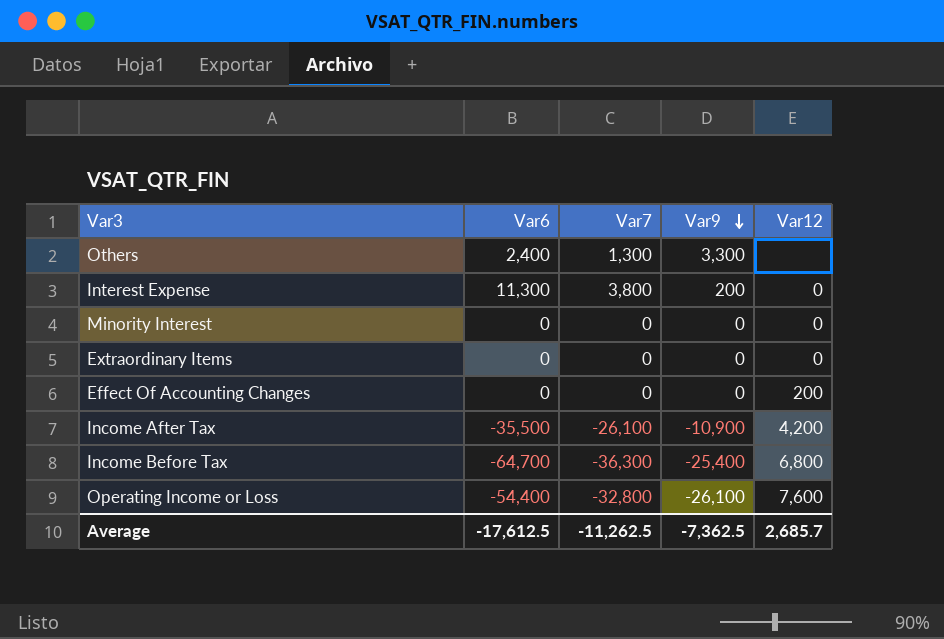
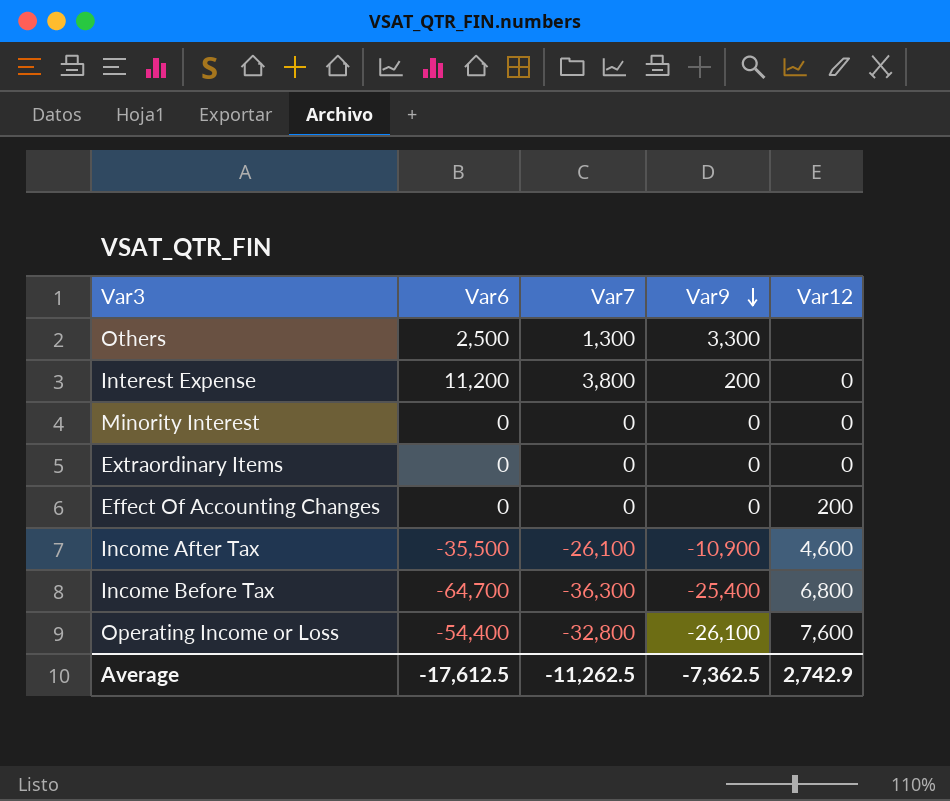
Others | Var6: 2,400 -> 2,500
Interest Expense | Var6: 11,300 -> 11,200
Income After Tax | Var12: 4,200 -> 4,600
Average | Var12: 2,685.7 -> 2,742.9

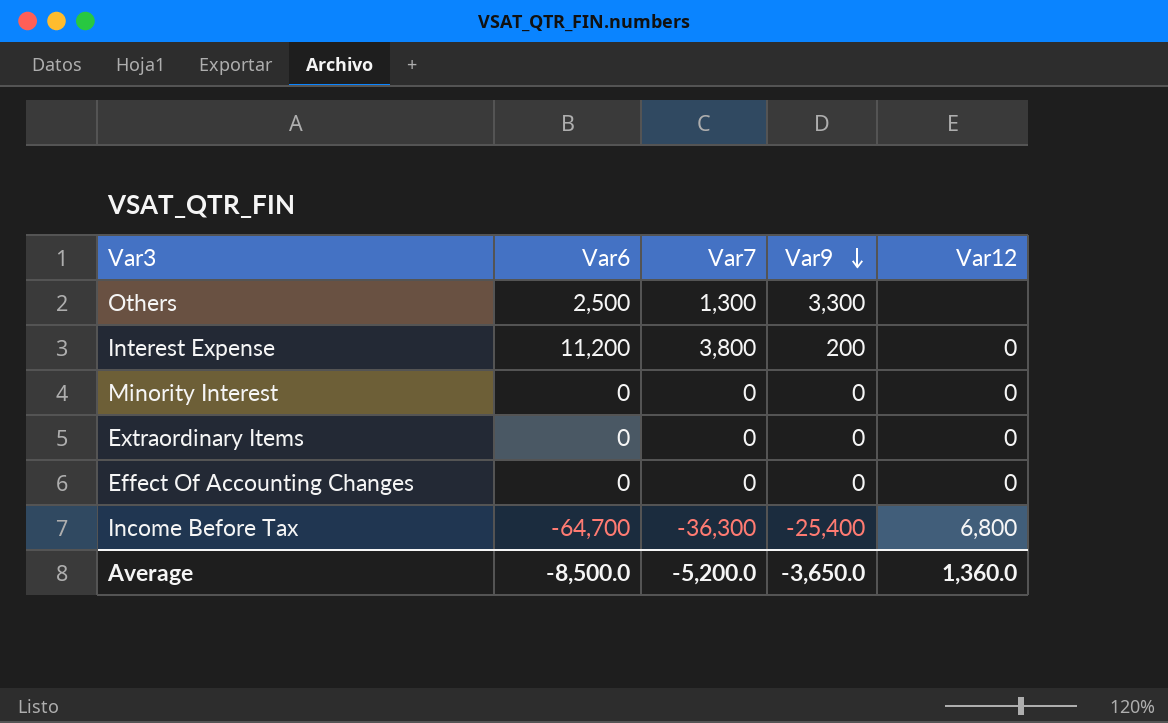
row Income After Tax: -35,500 | -26,100 | -10,900 | 4,600 -> none
row Operating Income or Loss: -54,400 | -32,800 | -26,100 | 7,600 -> none
Effect Of Accounting Changes | Var12: 200 -> 0
Average | Var6: -17,612.5 -> -8,500.0
Average | Var7: -11,262.5 -> -5,200.0
Average | Var9: -7,362.5 -> -3,650.0
Average | Var12: 2,742.9 -> 1,360.0

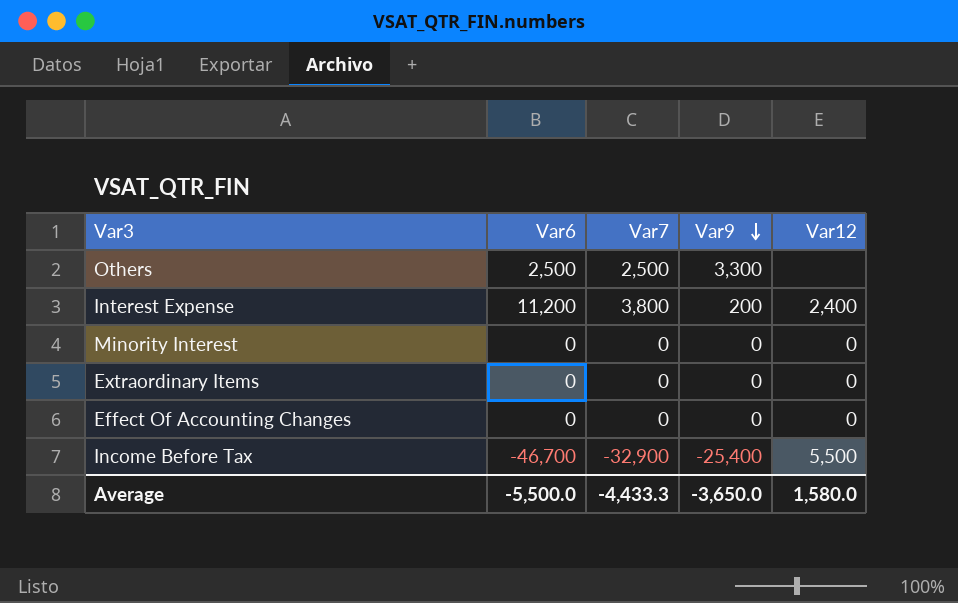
Others | Var7: 1,300 -> 2,500
Interest Expense | Var12: 0 -> 2,400
Income Before Tax | Var6: -64,700 -> -46,700
Income Before Tax | Var7: -36,300 -> -32,900
Income Before Tax | Var12: 6,800 -> 5,500
Average | Var6: -8,500.0 -> -5,500.0
Average | Var7: -5,200.0 -> -4,433.3
Average | Var12: 1,360.0 -> 1,580.0

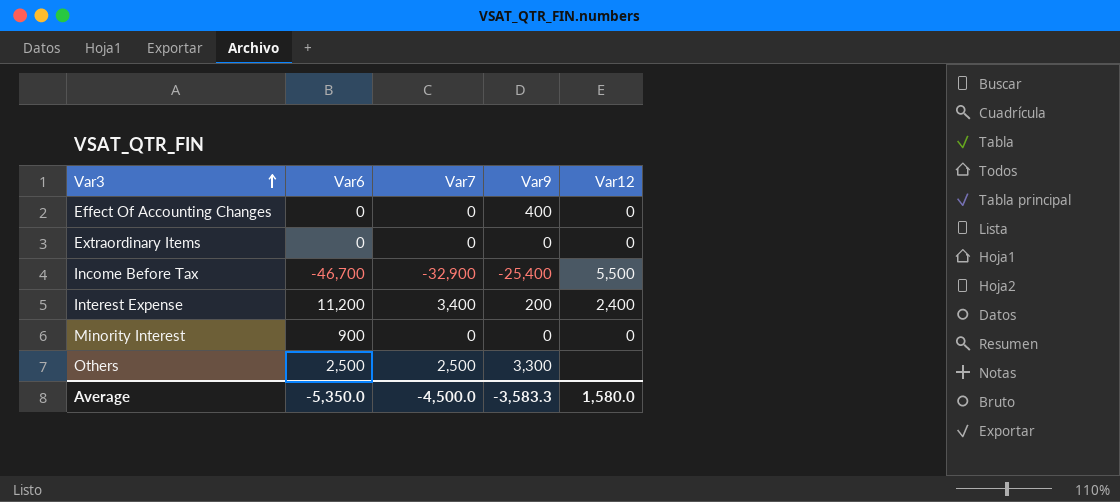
row order: Var9 descending -> Var3 ascending
Effect Of Accounting Changes | Var9: 0 -> 400
Interest Expense | Var7: 3,800 -> 3,400
Minority Interest | Var6: 0 -> 900
Average | Var6: -5,500.0 -> -5,350.0
Average | Var7: -4,433.3 -> -4,500.0
Average | Var9: -3,650.0 -> -3,583.3

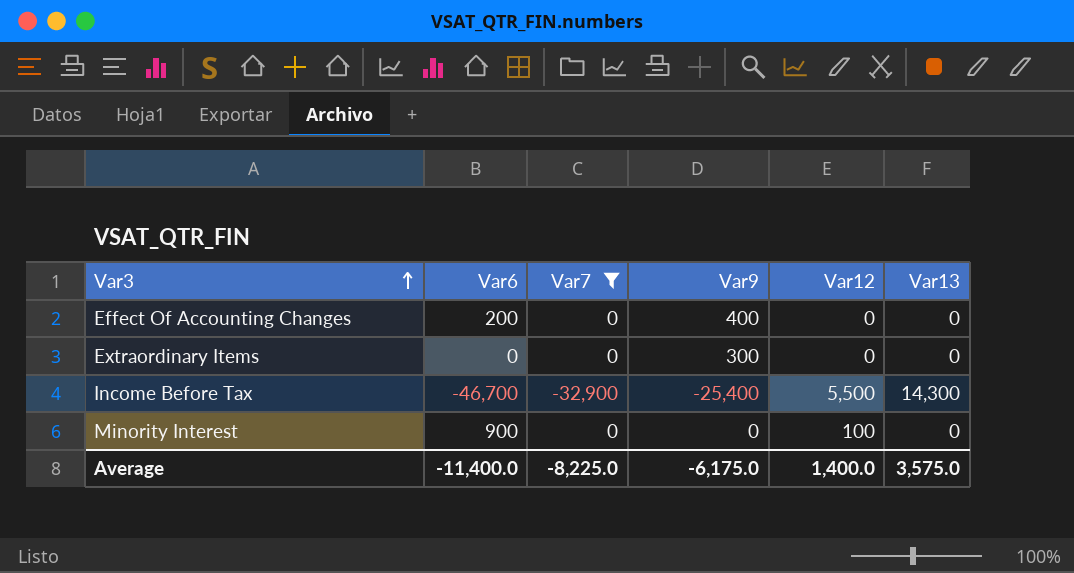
filter: none -> Var7 <= 0
column Var13 | position: none -> 6
Effect Of Accounting Changes | Var6: 0 -> 200
Extraordinary Items | Var9: 0 -> 300
Minority Interest | Var12: 0 -> 100
Average | Var6: -5,350.0 -> -11,400.0
Average | Var7: -4,500.0 -> -8,225.0
Average | Var9: -3,583.3 -> -6,175.0
Average | Var12: 1,580.0 -> 1,400.0

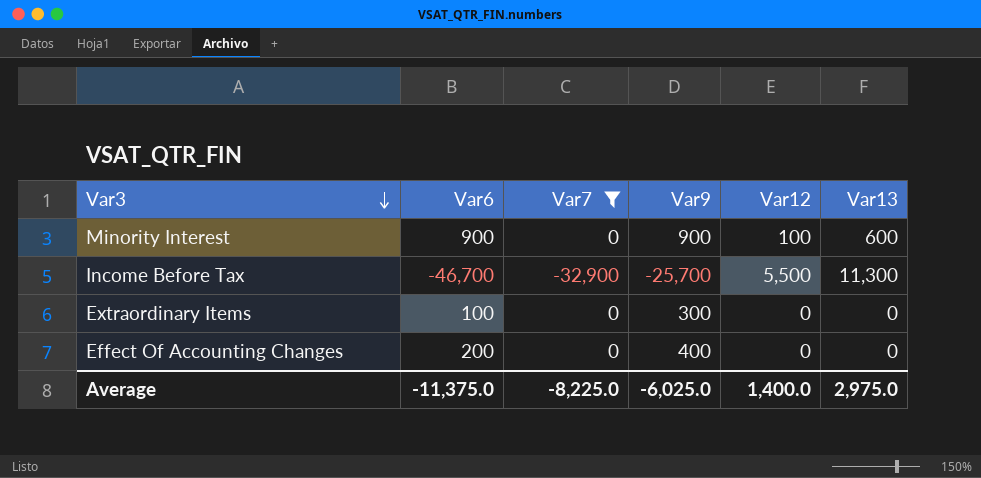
row order: Var3 ascending -> Var3 descending
Minority Interest | Var9: 0 -> 900
Minority Interest | Var13: 0 -> 600
Income Before Tax | Var9: -25,400 -> -25,700
Income Before Tax | Var13: 14,300 -> 11,300
Extraordinary Items | Var6: 0 -> 100
Average | Var6: -11,400.0 -> -11,375.0
Average | Var9: -6,175.0 -> -6,025.0
Average | Var13: 3,575.0 -> 2,975.0

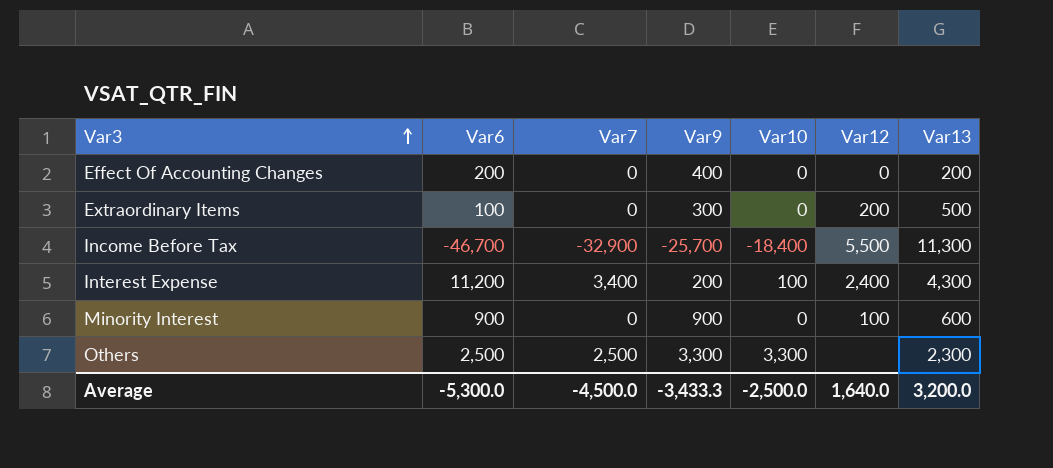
filter: Var7 <= 0 -> none
row order: Var3 descending -> Var3 ascending
column Var10 | position: none -> 5
Effect Of Accounting Changes | Var13: 0 -> 200
Extraordinary Items | Var12: 0 -> 200
Extraordinary Items | Var13: 0 -> 500
Average | Var6: -11,375.0 -> -5,300.0
Average | Var7: -8,225.0 -> -4,500.0
Average | Var9: -6,025.0 -> -3,433.3
Average | Var12: 1,400.0 -> 1,640.0
Average | Var13: 2,975.0 -> 3,200.0

